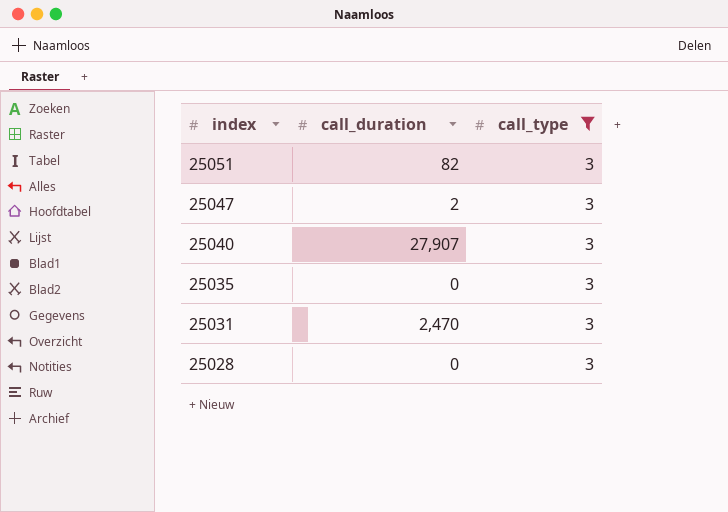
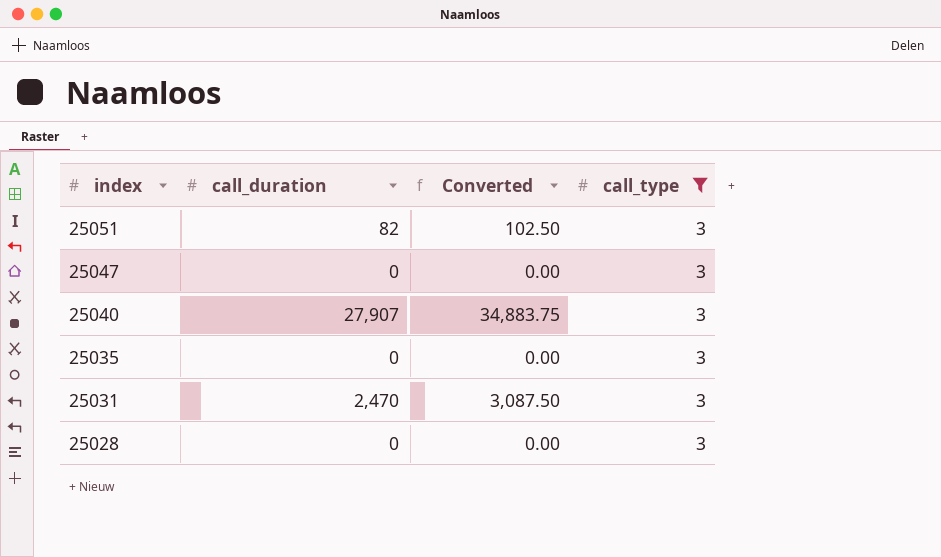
column Converted | formula: none -> [call_duration] * 1.25
25047 | call_duration: 2 -> 0

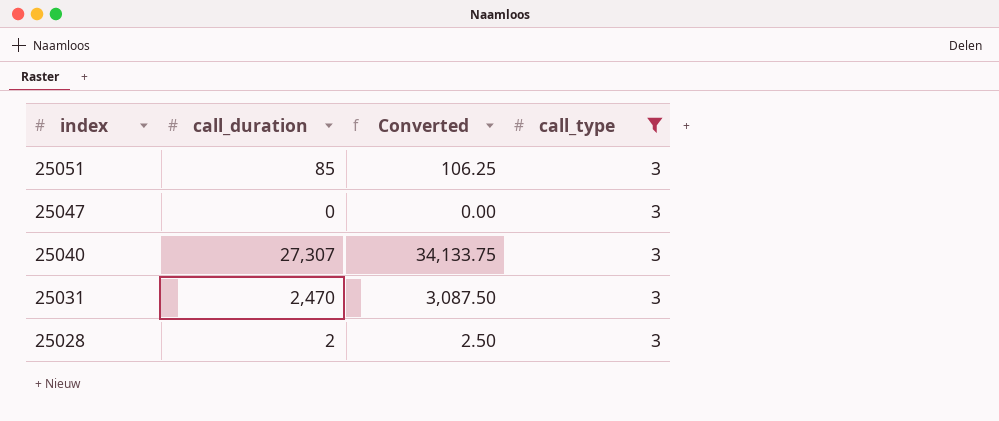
row 25035: 0 | 0.00 | 3 -> none
25051 | call_duration: 82 -> 85
25051 | Converted: 102.50 -> 106.25
25040 | call_duration: 27,907 -> 27,307
25040 | Converted: 34,883.75 -> 34,133.75
25028 | call_duration: 0 -> 2
25028 | Converted: 0.00 -> 2.50

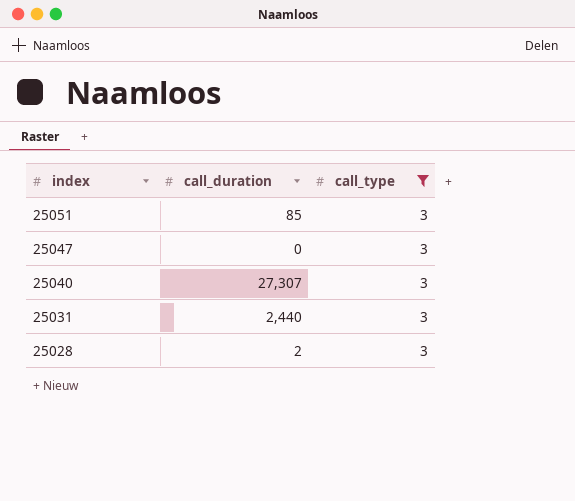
column Converted | formula: [call_duration] * 1.25 -> none
25031 | call_duration: 2,470 -> 2,440

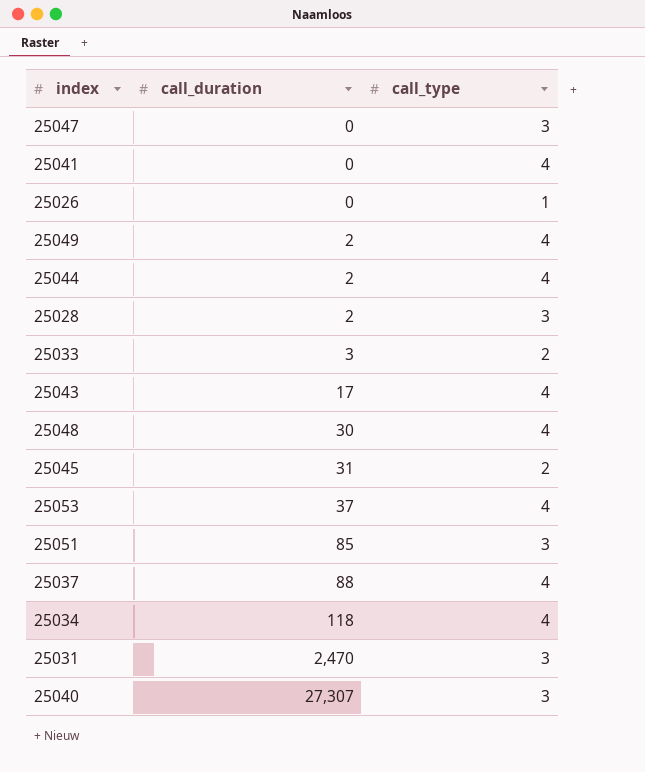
filter: call_type = 3 -> none
row order: index descending -> call_duration ascending
25031 | call_duration: 2,440 -> 2,470

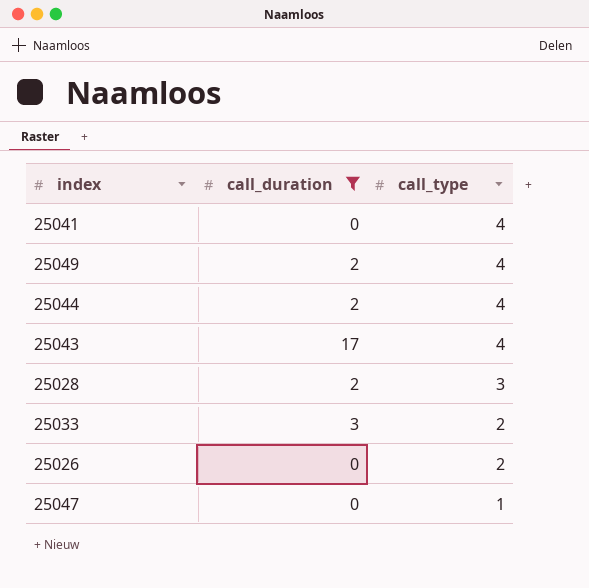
filter: none -> call_duration <= 17
row order: call_duration ascending -> call_type descending
25026 | call_type: 1 -> 2
25047 | call_type: 3 -> 1

